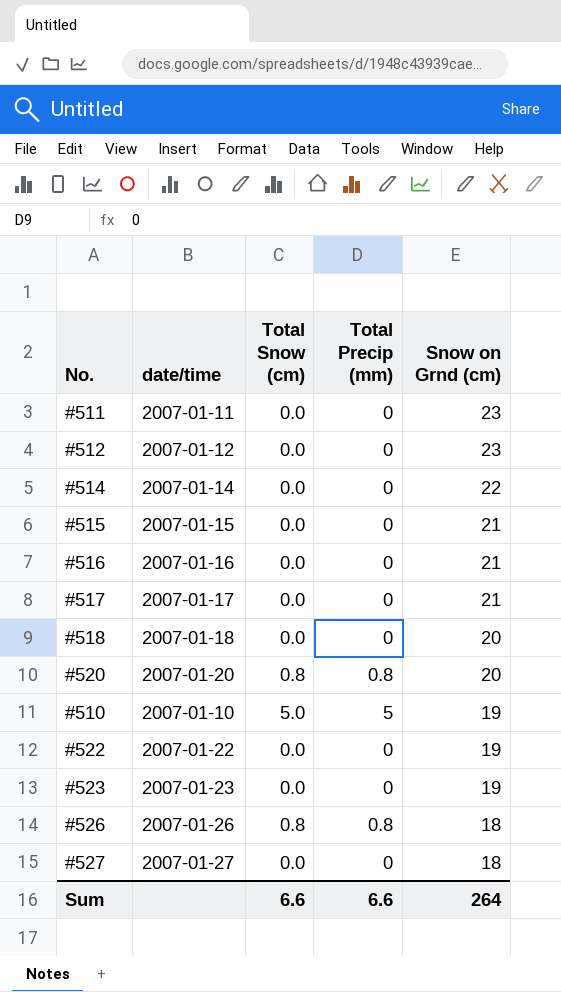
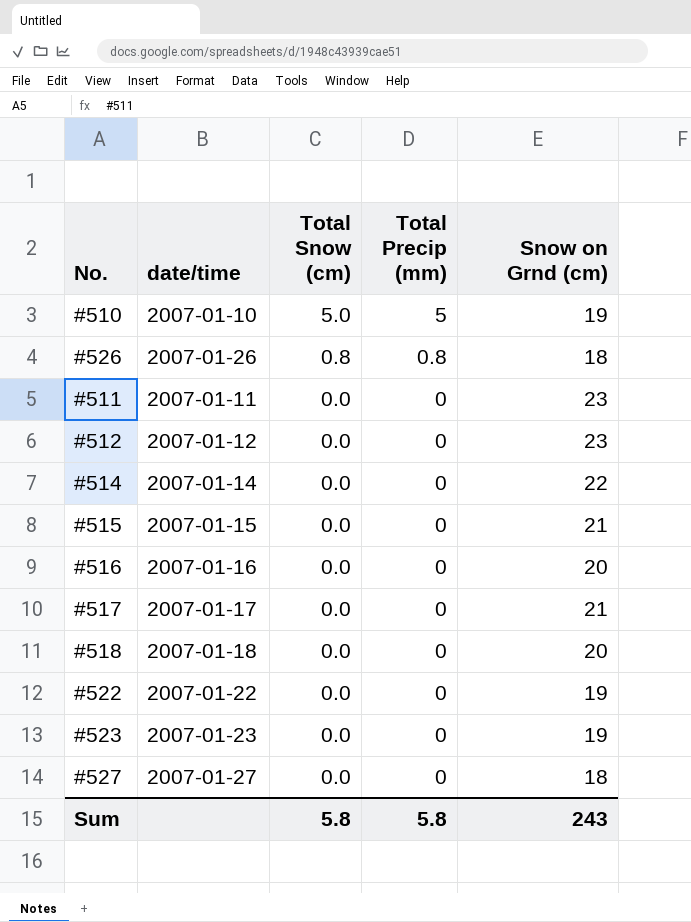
row order: Snow on Grnd (cm) descending -> Total Snow (cm) descending
row #520: 2007-01-20 | 0.8 | 0.8 | 20 -> none
#516 | Snow on Grnd (cm): 21 -> 20
Sum | Total Snow (cm): 6.6 -> 5.8
Sum | Total Precip (mm): 6.6 -> 5.8
Sum | Snow on Grnd (cm): 264 -> 243

